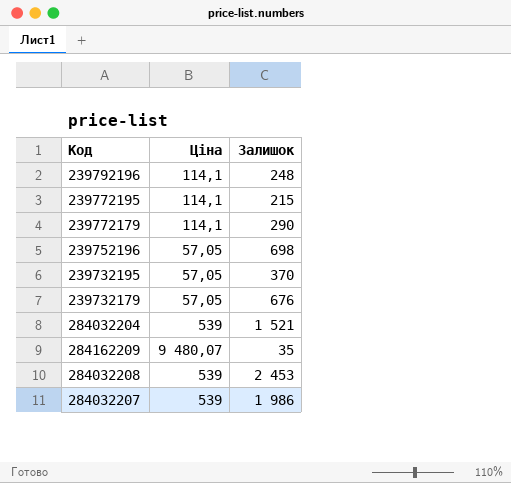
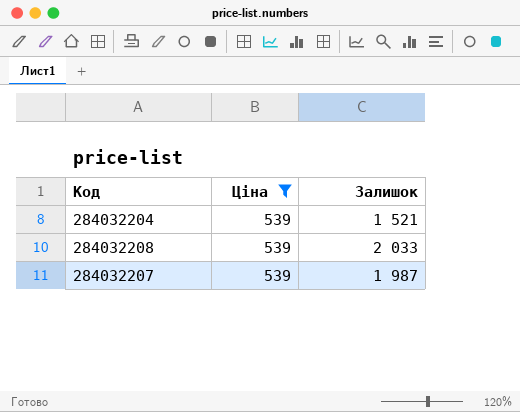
filter: none -> Ціна = 539
284032208 | Залишок: 2 453 -> 2 033
284032207 | Залишок: 1 986 -> 1 987

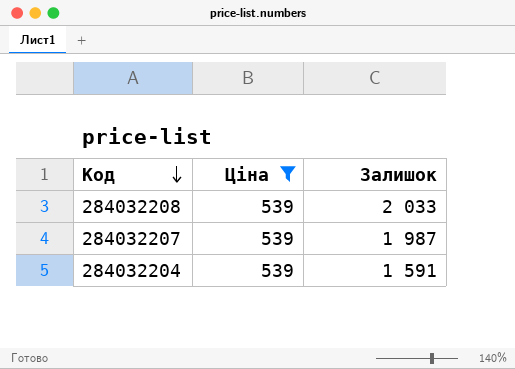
row order: none -> Код descending
284032204 | Залишок: 1 521 -> 1 591

